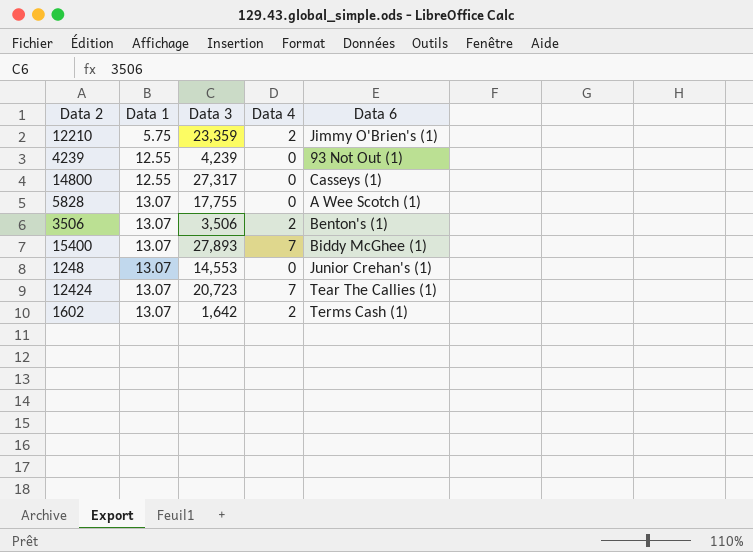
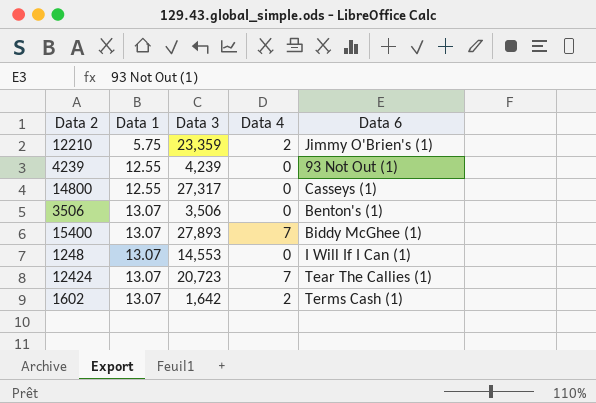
row 5828: 13.07 | 17,755 | 0 | A Wee Scotch (1) -> none
3506 | Data 4: 2 -> 0
1248 | Data 6: Junior Crehan's (1) -> I Will If I Can (1)

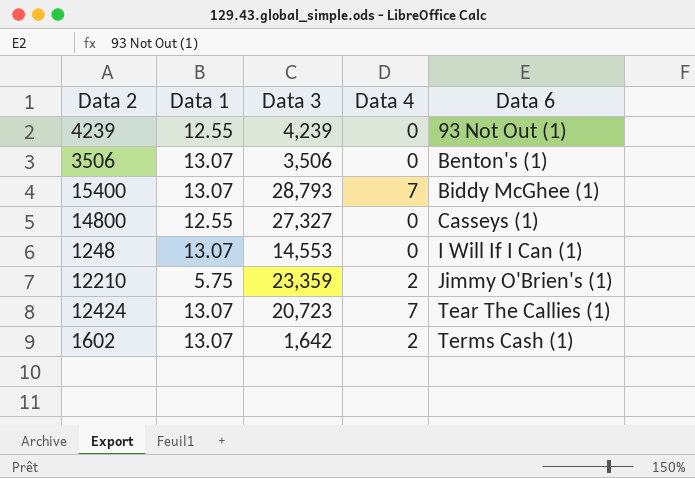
row order: Data 1 ascending -> Data 6 ascending
15400 | Data 3: 27,893 -> 28,793
14800 | Data 3: 27,317 -> 27,327

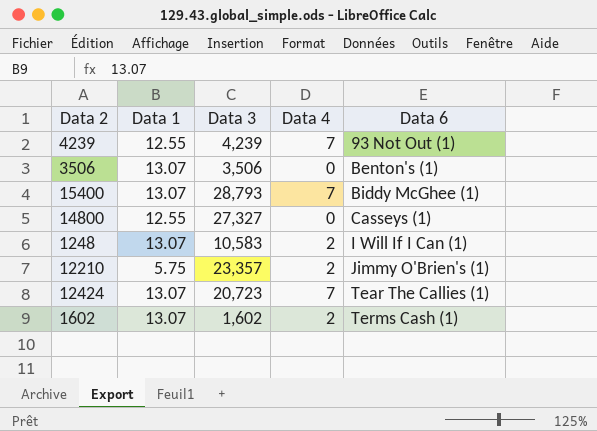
4239 | Data 4: 0 -> 7
1248 | Data 3: 14,553 -> 10,583
1248 | Data 4: 0 -> 2
12210 | Data 3: 23,359 -> 23,357
1602 | Data 3: 1,642 -> 1,602

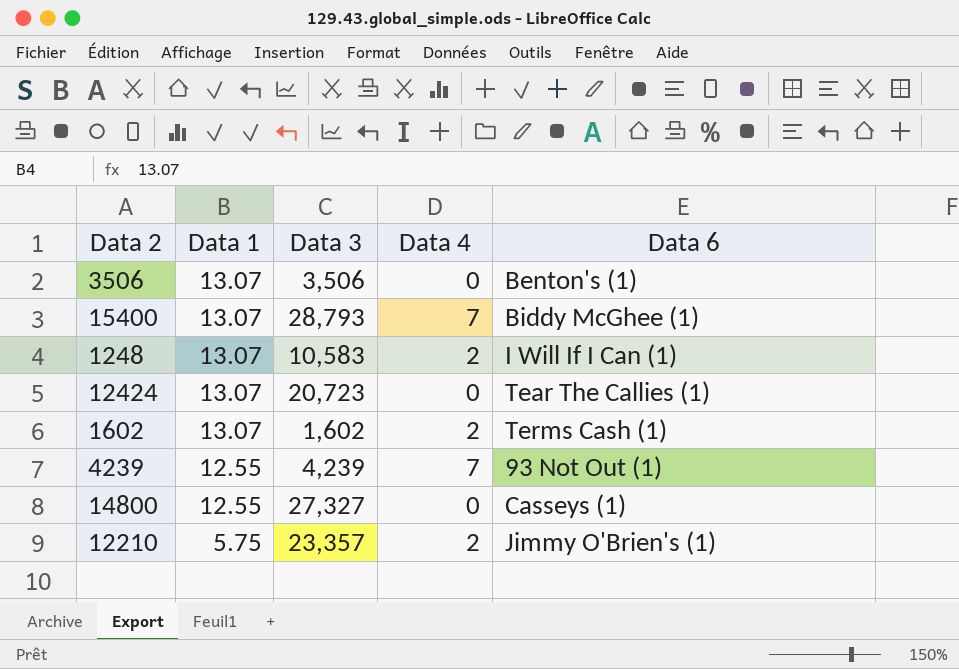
row order: Data 6 ascending -> Data 1 descending
12424 | Data 4: 7 -> 0

